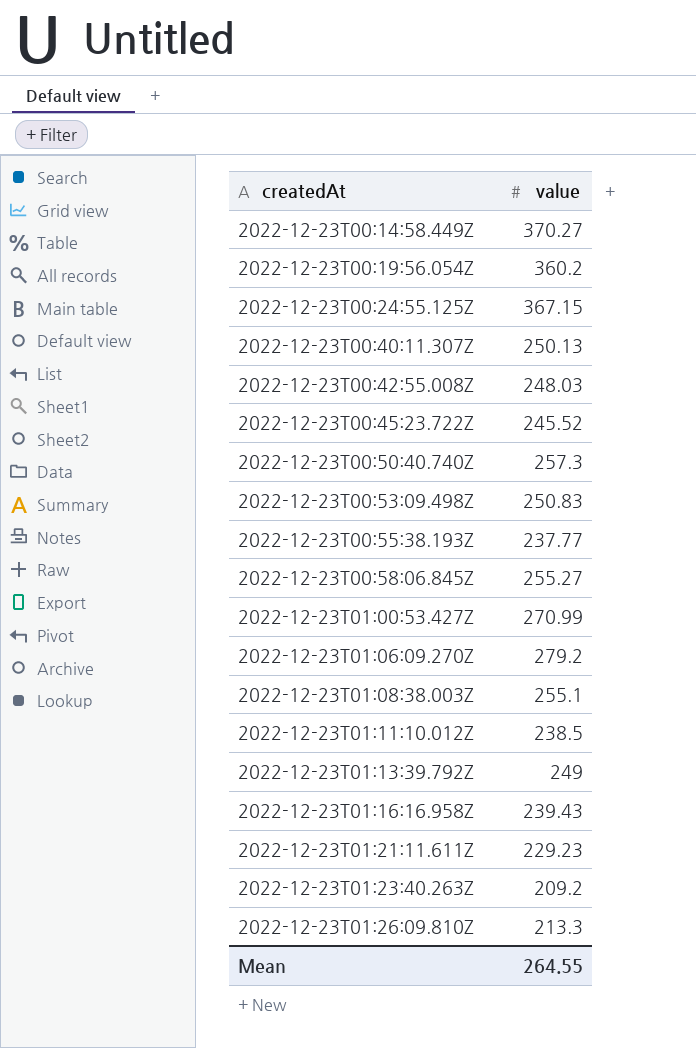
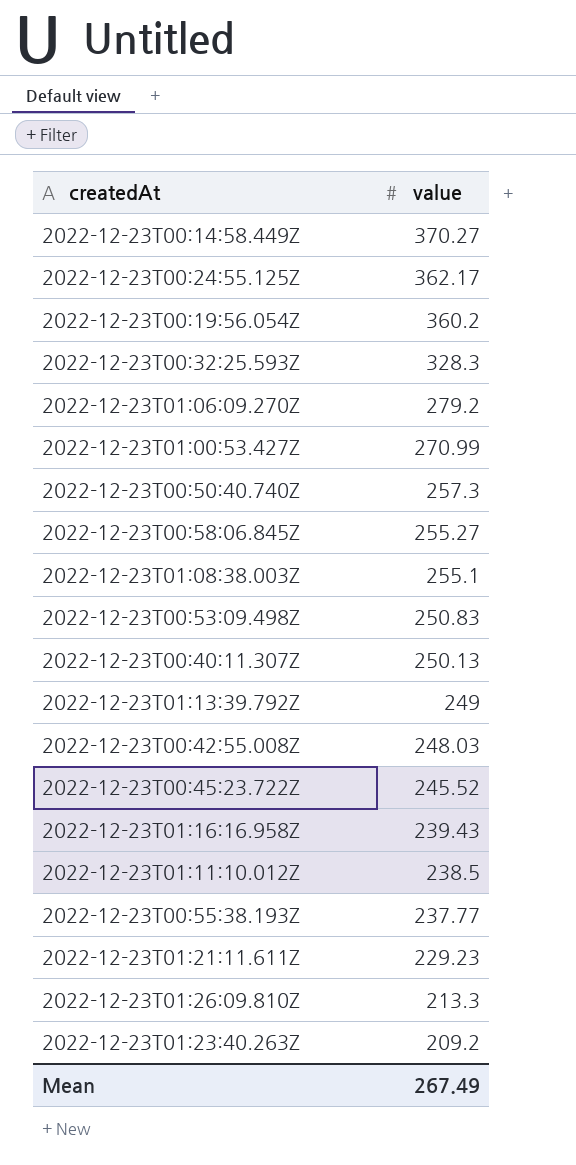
row order: createdAt ascending -> value descending
2022-12-23T00:24:55.125Z | value: 367.15 -> 362.17
row 2022-12-23T00:32:25.593Z: none -> 328.3
Mean | value: 264.55 -> 267.49

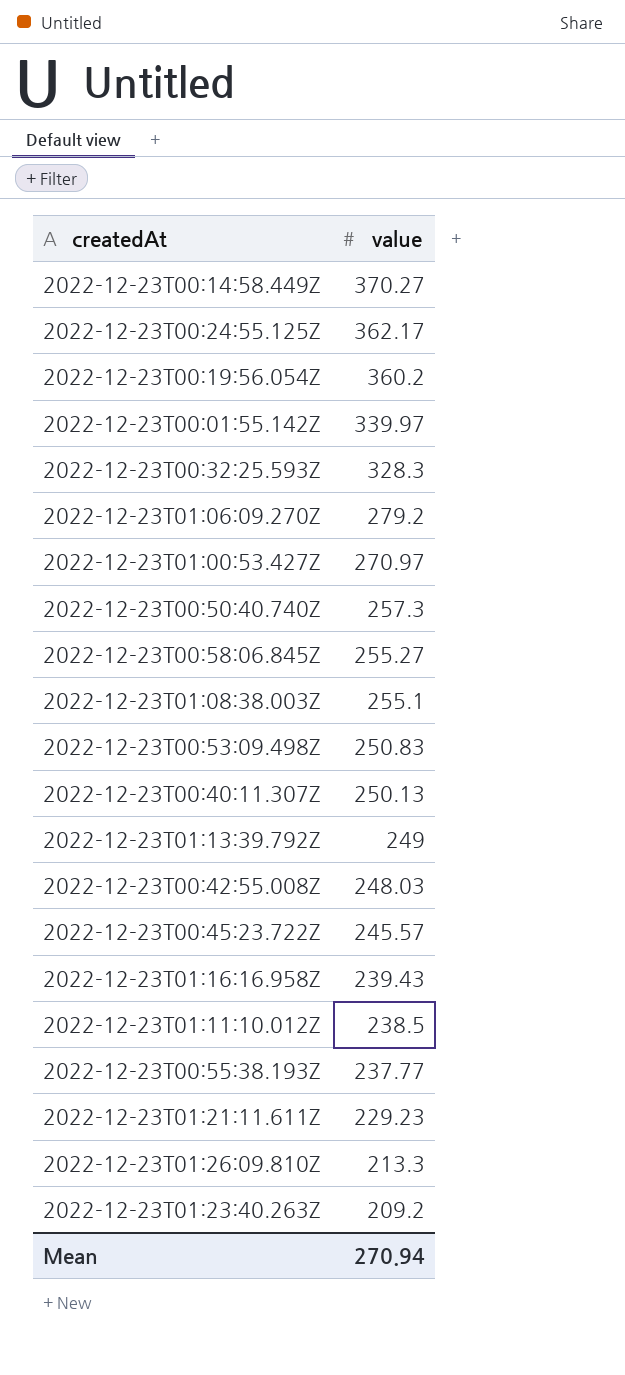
row 2022-12-23T00:01:55.142Z: none -> 339.97
2022-12-23T01:00:53.427Z | value: 270.99 -> 270.97
2022-12-23T00:45:23.722Z | value: 245.52 -> 245.57
Mean | value: 267.49 -> 270.94

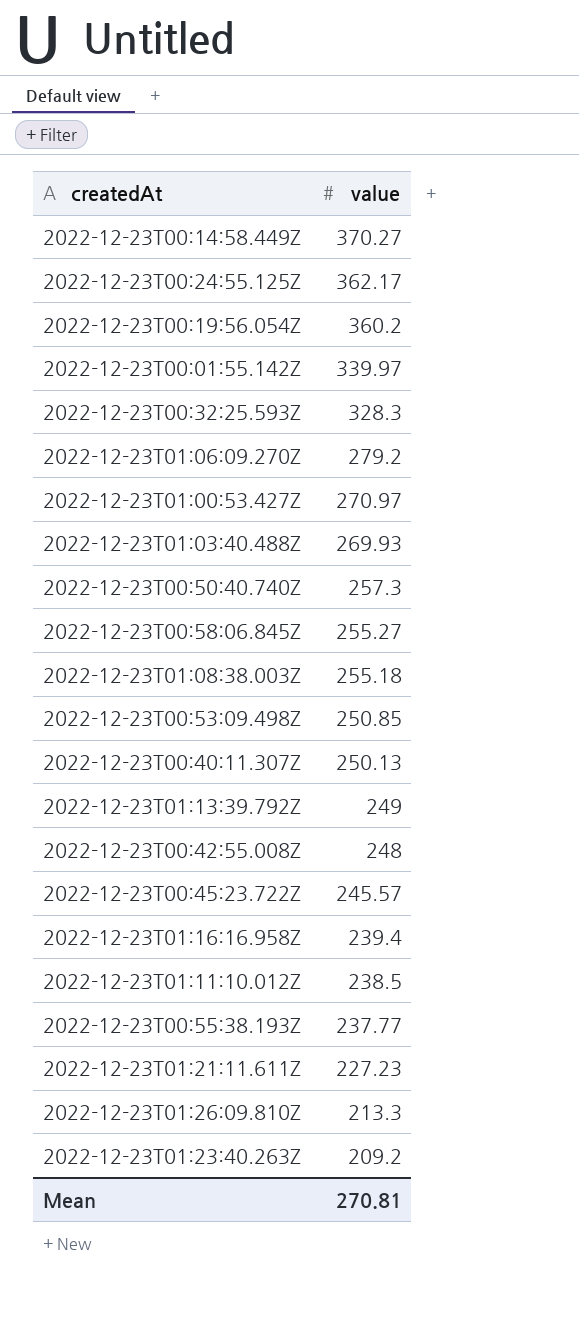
row 2022-12-23T01:03:40.488Z: none -> 269.93
2022-12-23T01:08:38.003Z | value: 255.1 -> 255.18
2022-12-23T00:53:09.498Z | value: 250.83 -> 250.85
2022-12-23T00:42:55.008Z | value: 248.03 -> 248
2022-12-23T01:16:16.958Z | value: 239.43 -> 239.4
2022-12-23T01:21:11.611Z | value: 229.23 -> 227.23
Mean | value: 270.94 -> 270.81

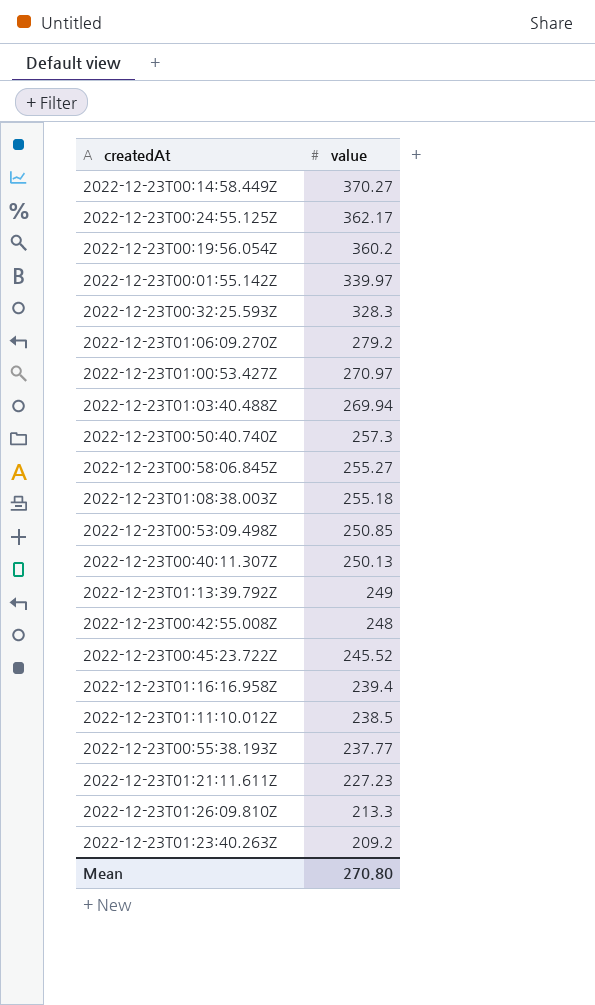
2022-12-23T01:03:40.488Z | value: 269.93 -> 269.94
2022-12-23T00:45:23.722Z | value: 245.57 -> 245.52
Mean | value: 270.81 -> 270.80

